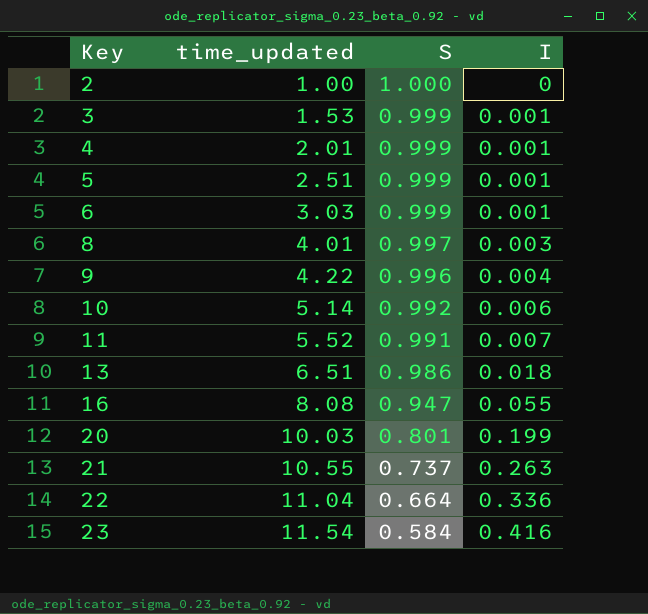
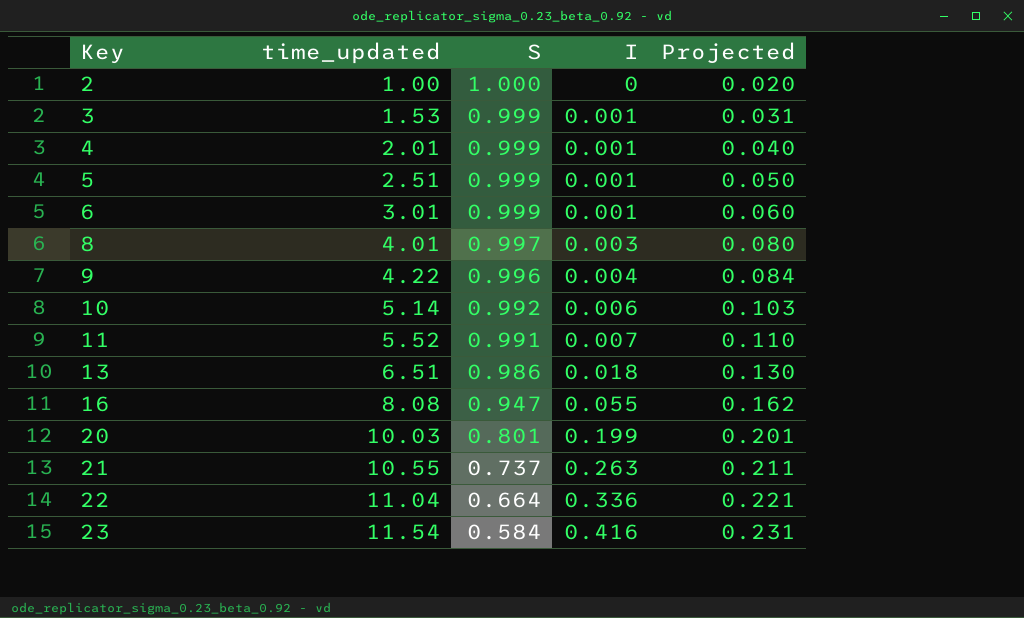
column Projected | formula: none -> [time_updated] * 0.02
6 | time_updated: 3.03 -> 3.01

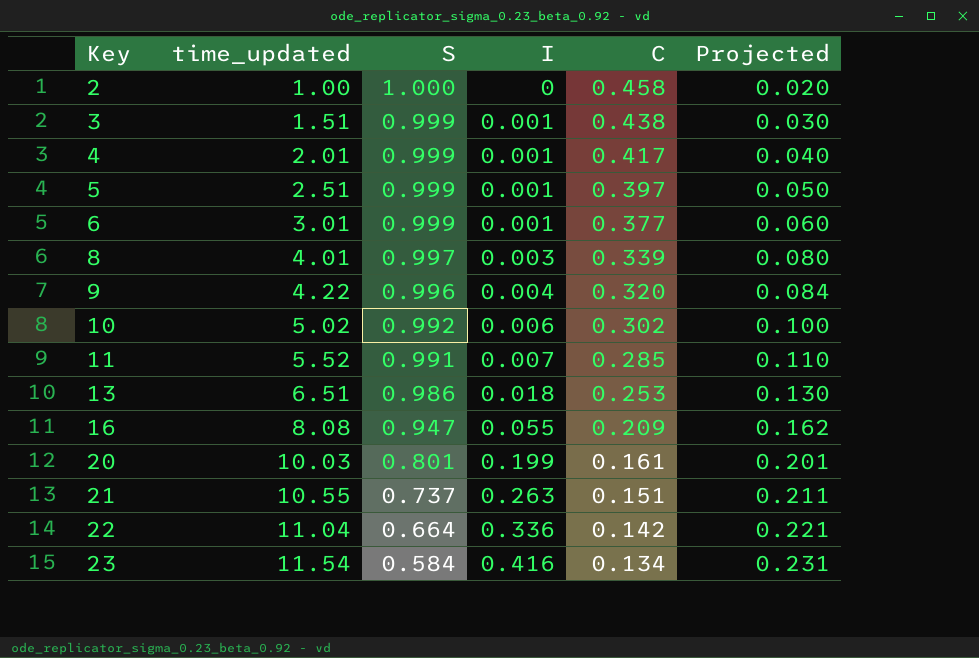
column C | position: none -> 5
3 | time_updated: 1.53 -> 1.51
3 | Projected: 0.031 -> 0.030
10 | time_updated: 5.14 -> 5.02
10 | Projected: 0.103 -> 0.100

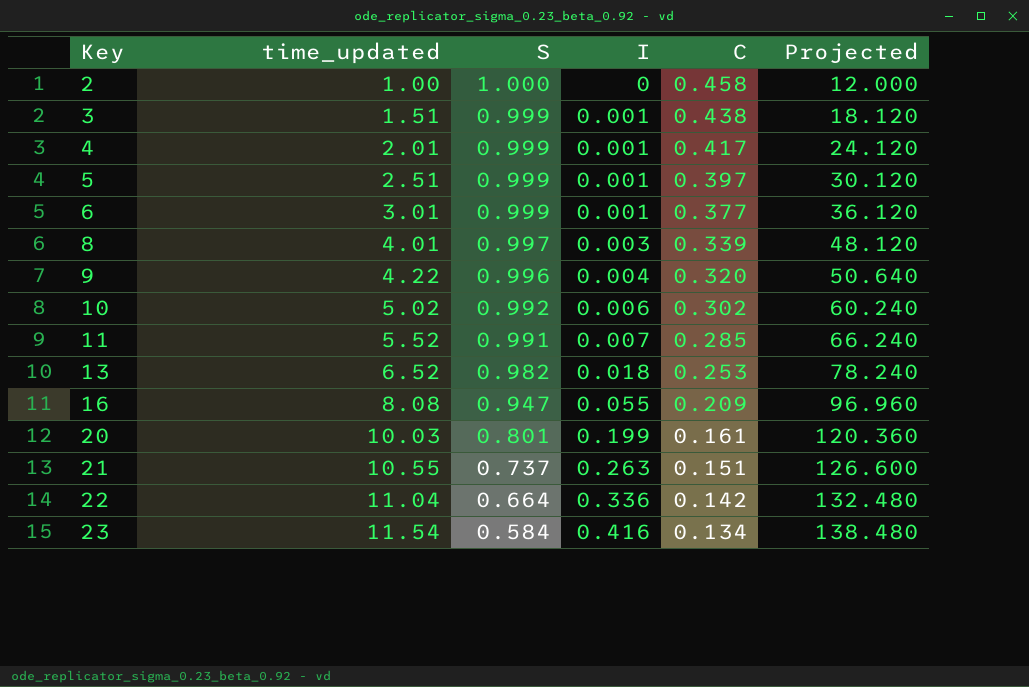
column Projected | formula: [time_updated] * 0.02 -> [time_updated] * 12
13 | time_updated: 6.51 -> 6.52
13 | S: 0.986 -> 0.982

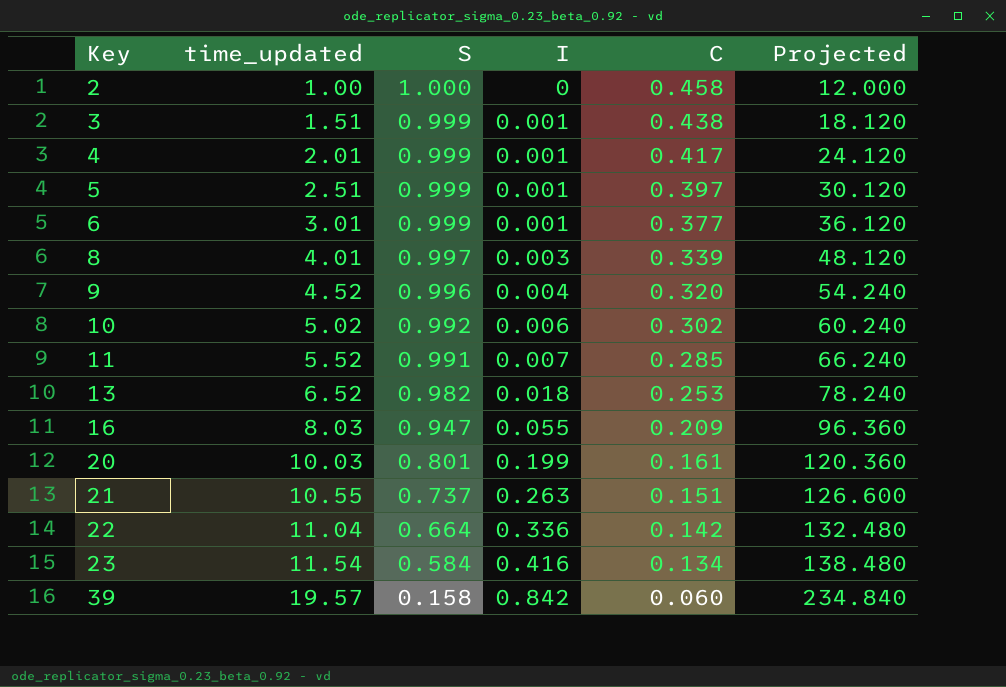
9 | time_updated: 4.22 -> 4.52
9 | Projected: 50.640 -> 54.240
16 | time_updated: 8.08 -> 8.03
16 | Projected: 96.960 -> 96.360
row 39: none -> 19.57 | 0.158 | 0.842 | 0.060 | 234.840

